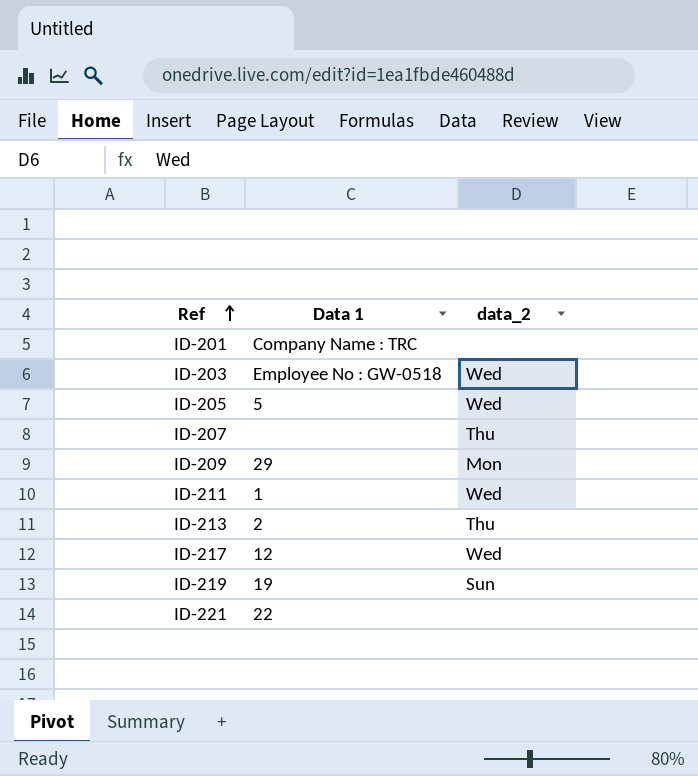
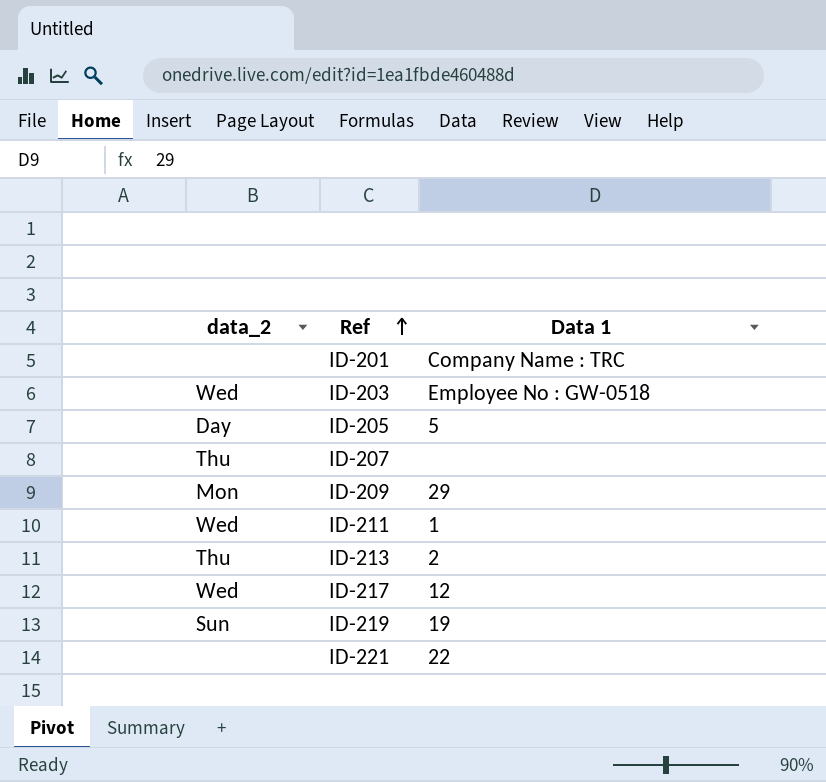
column data_2 | position: 3 -> 1
ID-205 | data_2: Wed -> Day

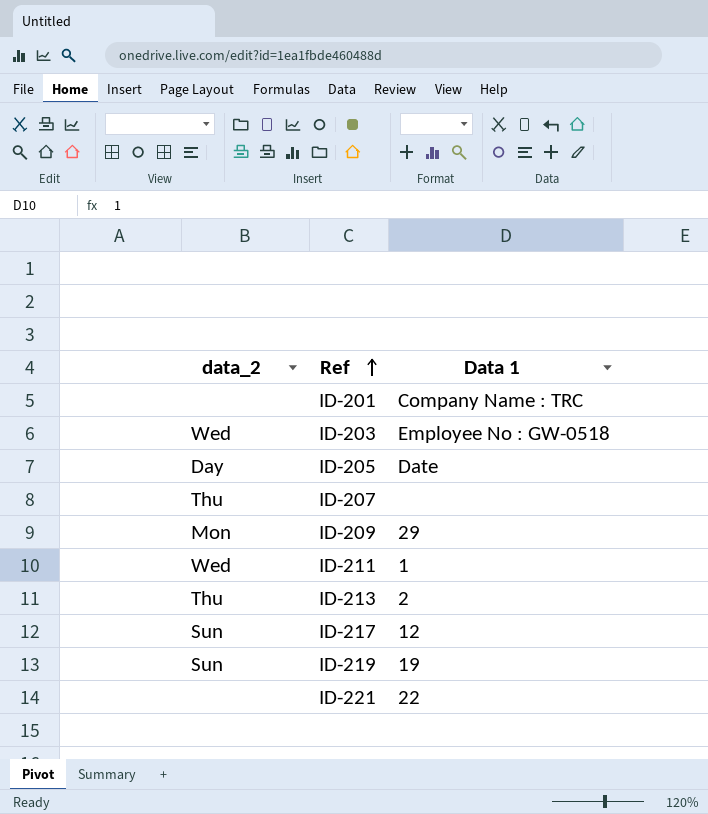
ID-205 | Data 1: 5 -> Date
ID-217 | data_2: Wed -> Sun

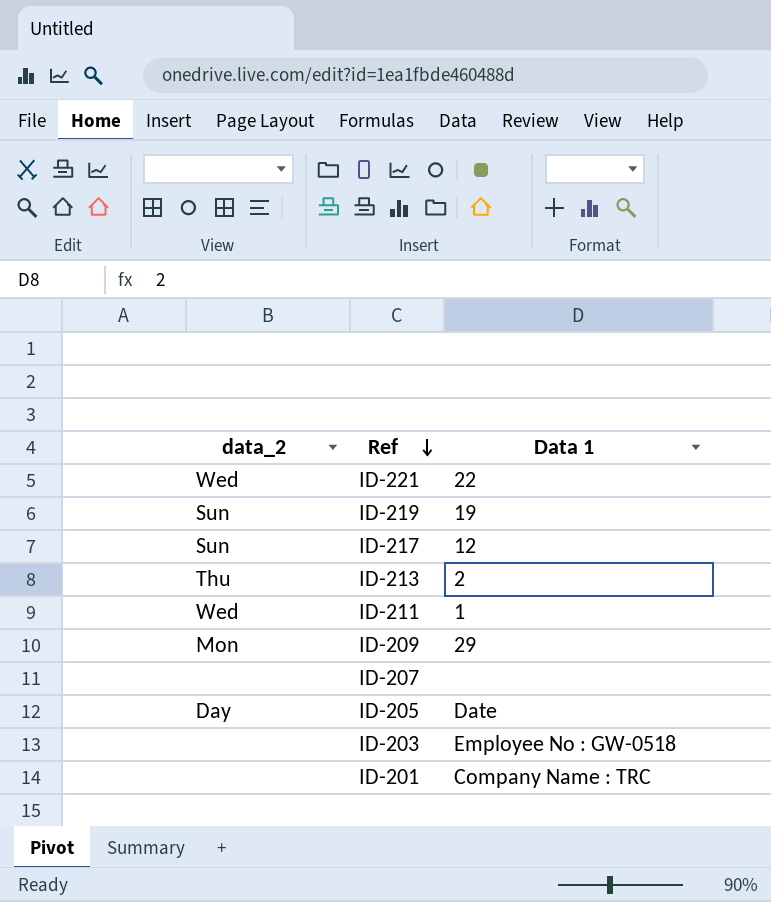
row order: Ref ascending -> Ref descending
ID-221 | data_2: none -> Wed
ID-207 | data_2: Thu -> none
ID-203 | data_2: Wed -> none

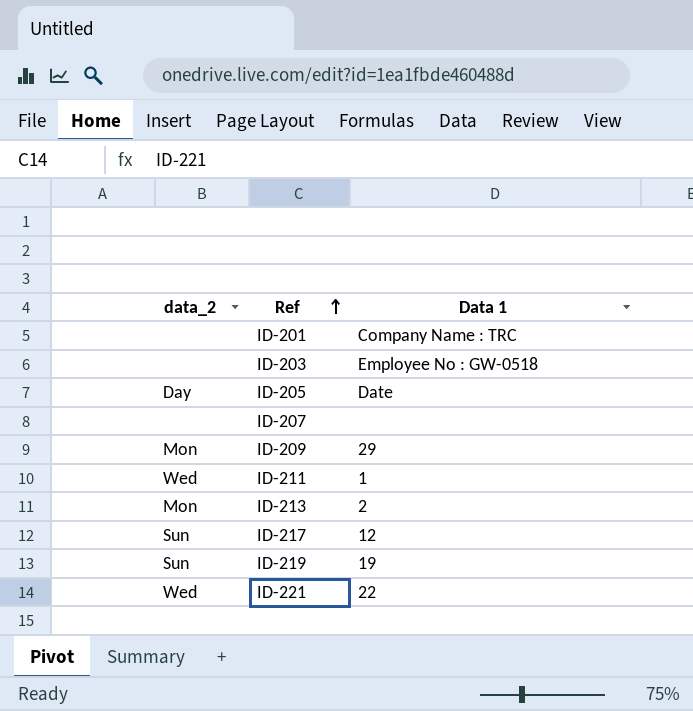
row order: Ref descending -> Ref ascending
ID-213 | data_2: Thu -> Mon

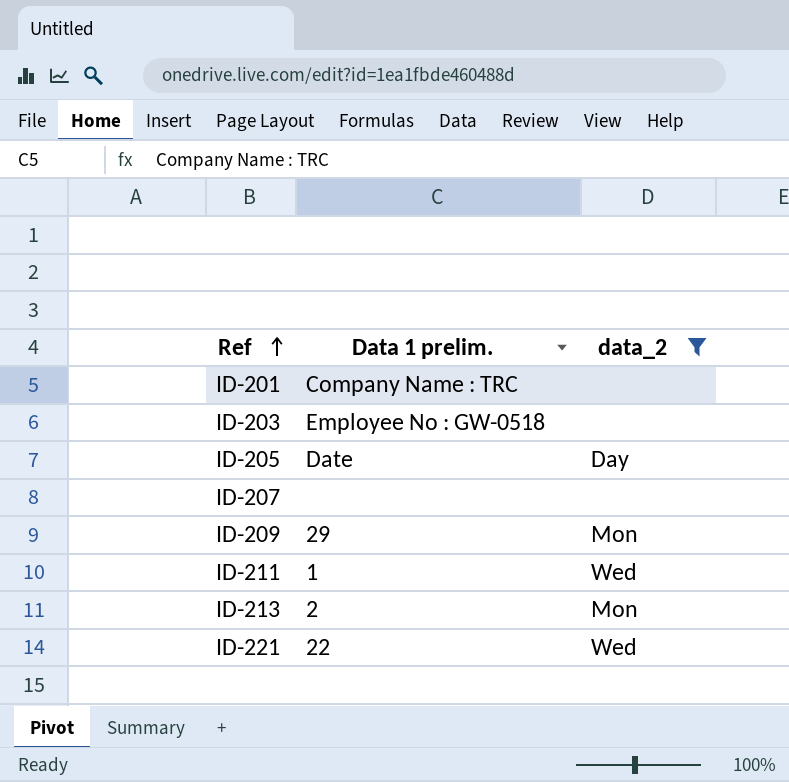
filter: none -> data_2 != Sun
column name: Data 1 -> Data 1 prelim.
column data_2 | position: 1 -> 3

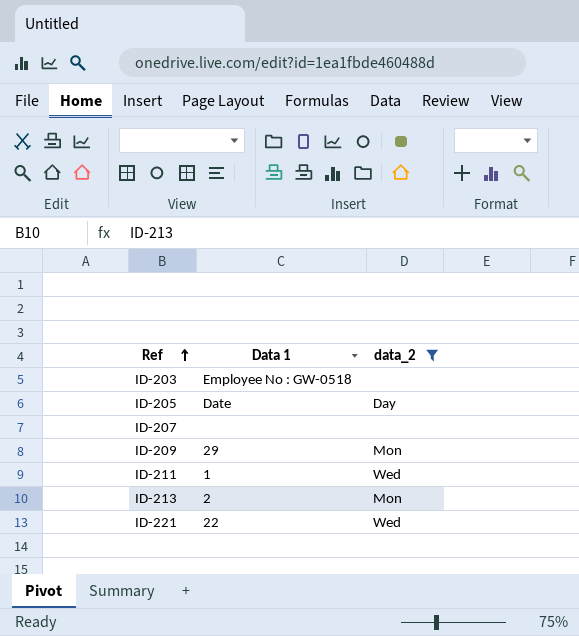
column name: Data 1 prelim. -> Data 1
row ID-201: Company Name : TRC | none -> none

